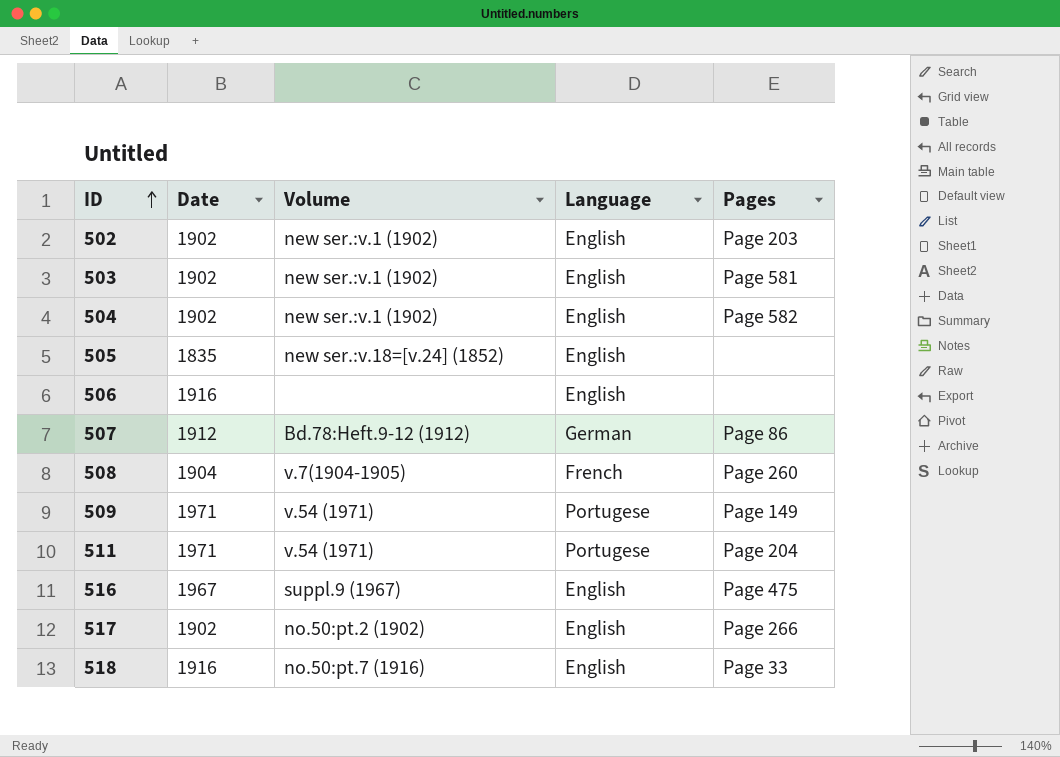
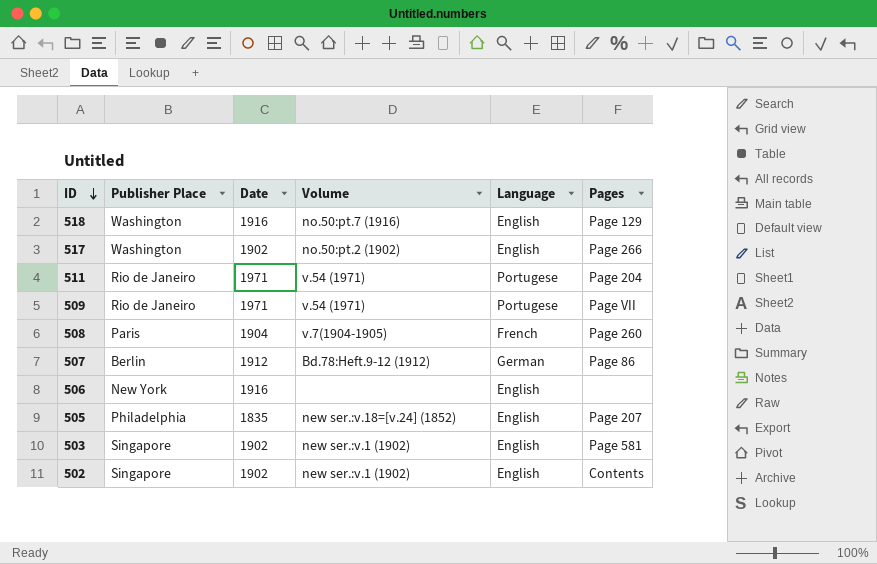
row order: ID ascending -> ID descending
column Publisher Place | position: none -> 2
row 504: 1902 | new ser.:v.1 (1902) | English | Page 582 -> none
row 516: 1967 | suppl.9 (1967) | English | Page 475 -> none
518 | Pages: Page 33 -> Page 129
509 | Pages: Page 149 -> Page VII
505 | Pages: none -> Page 207
502 | Pages: Page 203 -> Contents

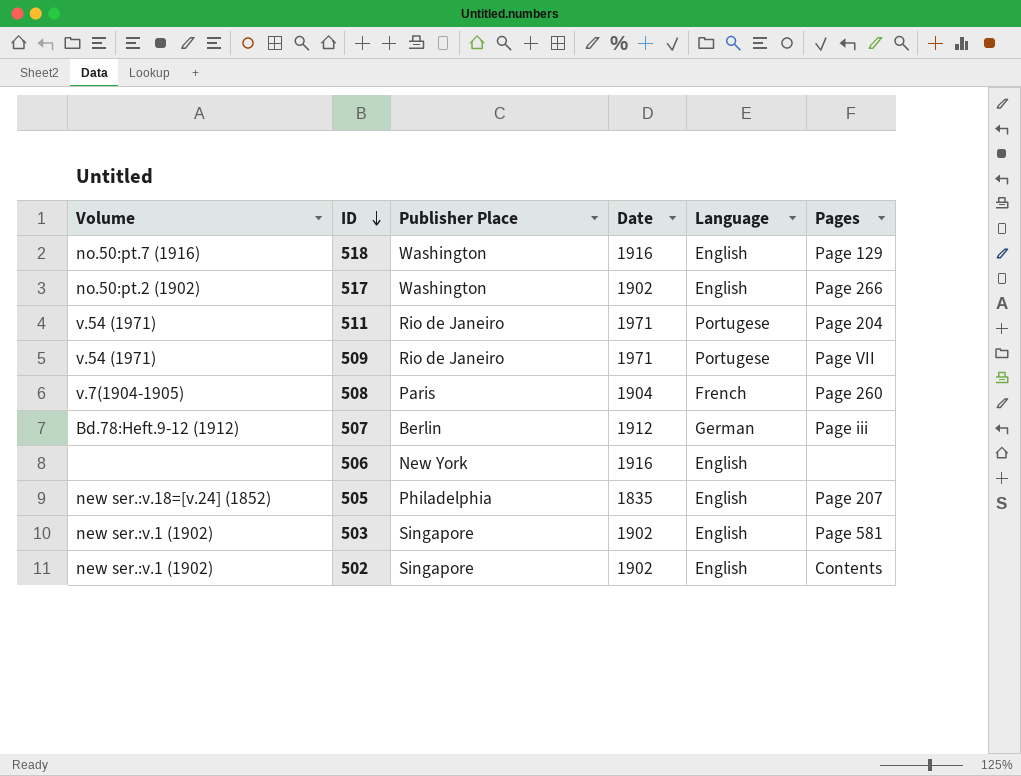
column Volume | position: 4 -> 1
507 | Pages: Page 86 -> Page iii

